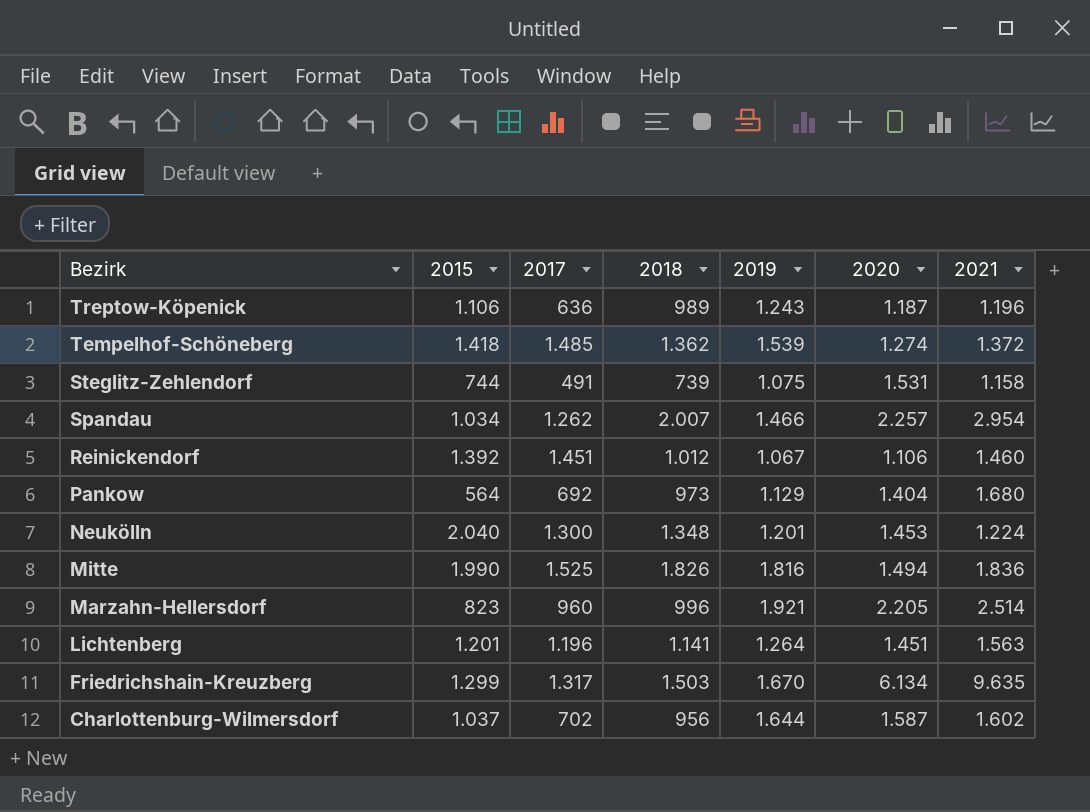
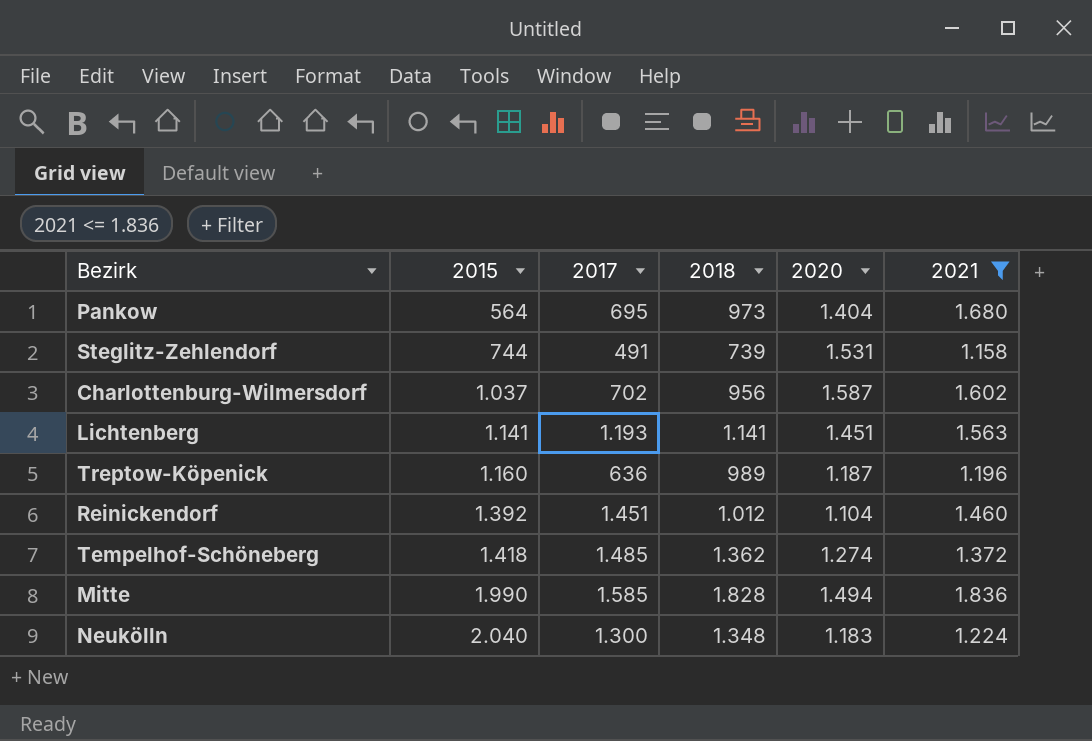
filter: none -> 2021 <= 1.836
row order: Bezirk descending -> 2015 ascending
column 2019 | position: 5 -> none
Pankow | 2017: 692 -> 695
Lichtenberg | 2015: 1.201 -> 1.141
Lichtenberg | 2017: 1.196 -> 1.193
Treptow-Köpenick | 2015: 1.106 -> 1.160
Reinickendorf | 2020: 1.106 -> 1.104
Mitte | 2017: 1.525 -> 1.585
Mitte | 2018: 1.826 -> 1.828
Neukölln | 2020: 1.453 -> 1.183

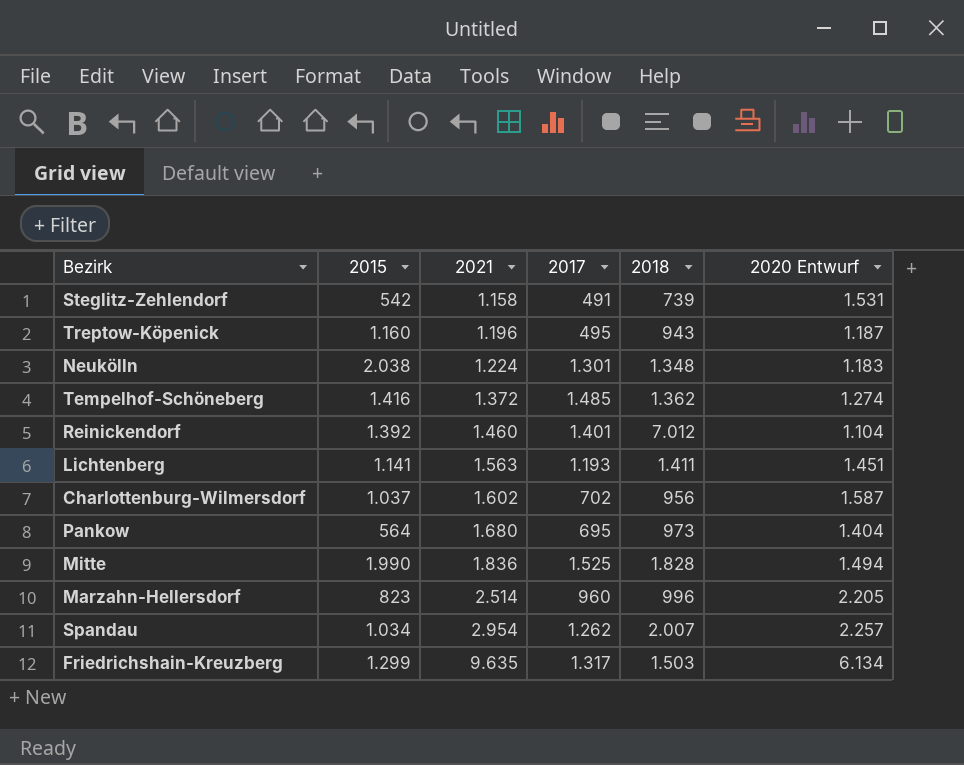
filter: 2021 <= 1.836 -> none
row order: 2015 ascending -> 2021 ascending
column 2021 | position: 6 -> 3
column name: 2020 -> 2020 Entwurf
Steglitz-Zehlendorf | 2015: 744 -> 542
Treptow-Köpenick | 2017: 636 -> 495
Treptow-Köpenick | 2018: 989 -> 943
Neukölln | 2015: 2.040 -> 2.038
Neukölln | 2017: 1.300 -> 1.301
Tempelhof-Schöneberg | 2015: 1.418 -> 1.416
Reinickendorf | 2017: 1.451 -> 1.401
Reinickendorf | 2018: 1.012 -> 7.012
Lichtenberg | 2018: 1.141 -> 1.411
Mitte | 2017: 1.585 -> 1.525

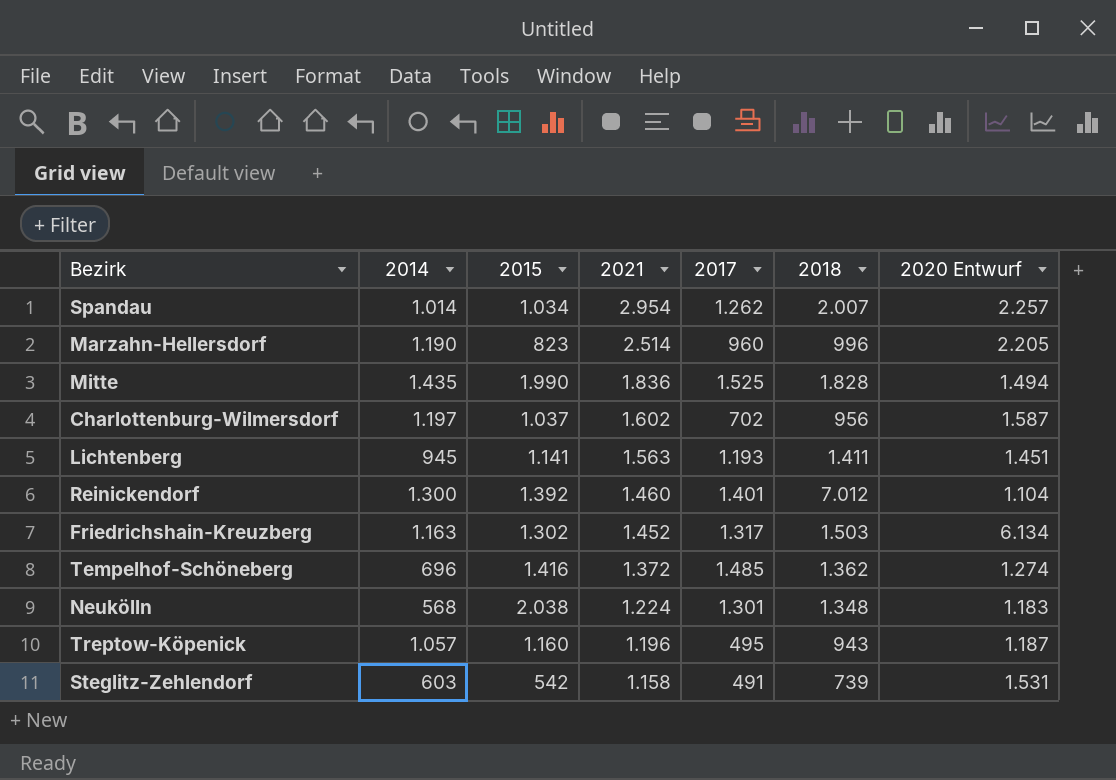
row order: 2021 ascending -> 2021 descending
column 2014 | position: none -> 2
row Pankow: 564 | 1.680 | 695 | 973 | 1.404 -> none
Friedrichshain-Kreuzberg | 2015: 1.299 -> 1.302
Friedrichshain-Kreuzberg | 2021: 9.635 -> 1.452

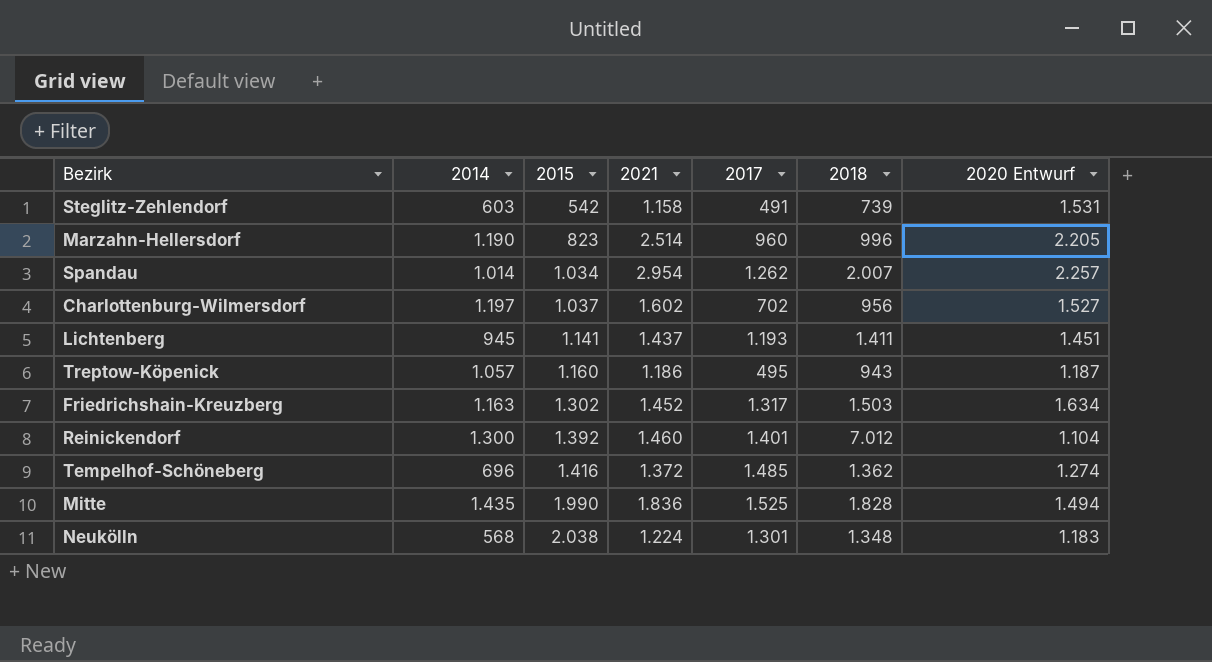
row order: 2021 descending -> 2015 ascending
Charlottenburg-Wilmersdorf | 2020 Entwurf: 1.587 -> 1.527
Lichtenberg | 2021: 1.563 -> 1.437
Treptow-Köpenick | 2021: 1.196 -> 1.186
Friedrichshain-Kreuzberg | 2020 Entwurf: 6.134 -> 1.634

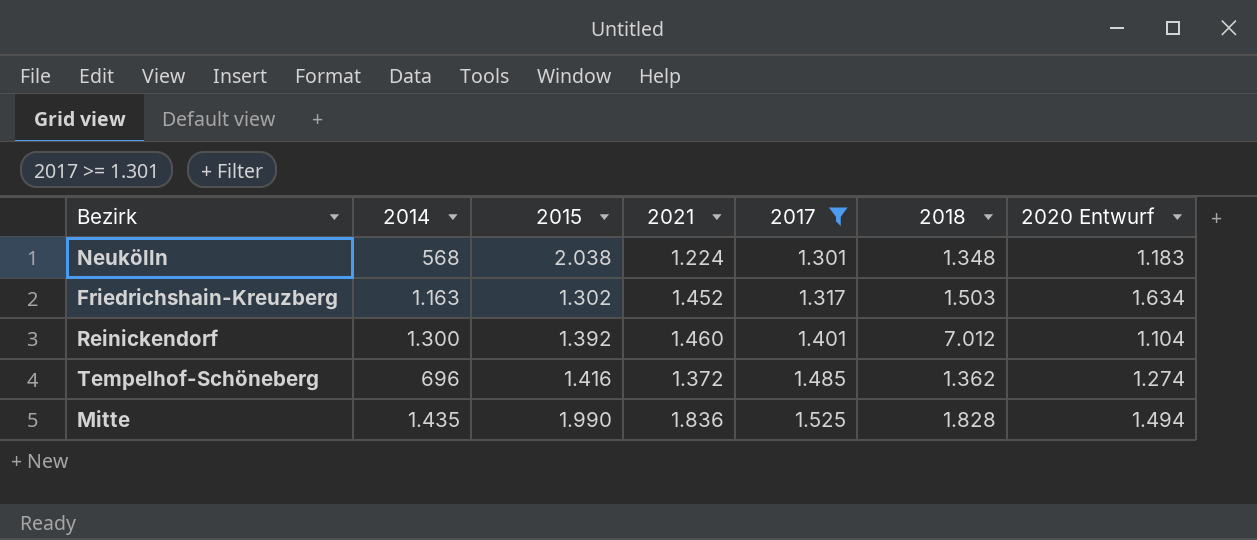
filter: none -> 2017 >= 1.301
row order: 2015 ascending -> 2017 ascending

